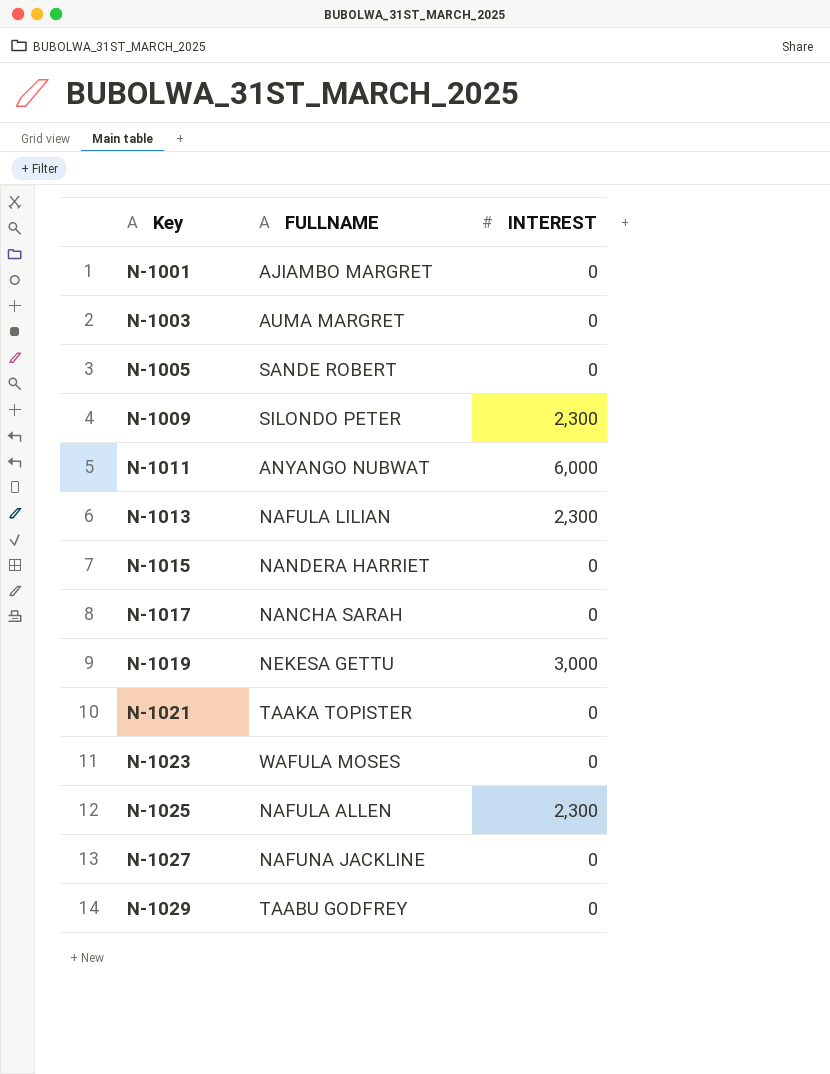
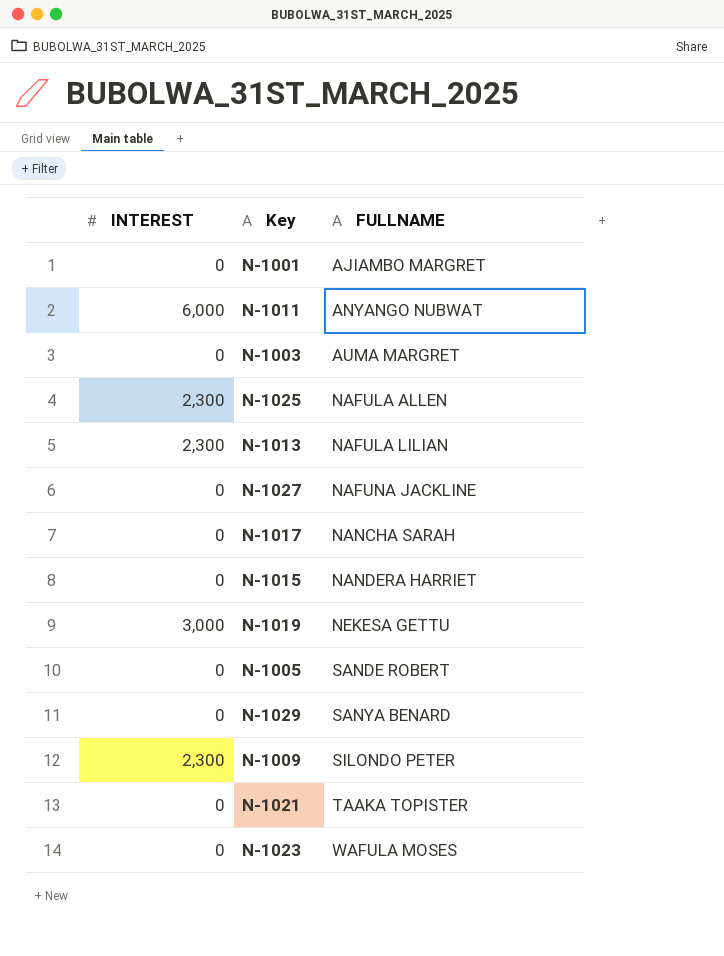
row order: Key ascending -> FULLNAME ascending
column INTEREST | position: 3 -> 1
N-1029 | FULLNAME: TAABU GODFREY -> SANYA BENARD

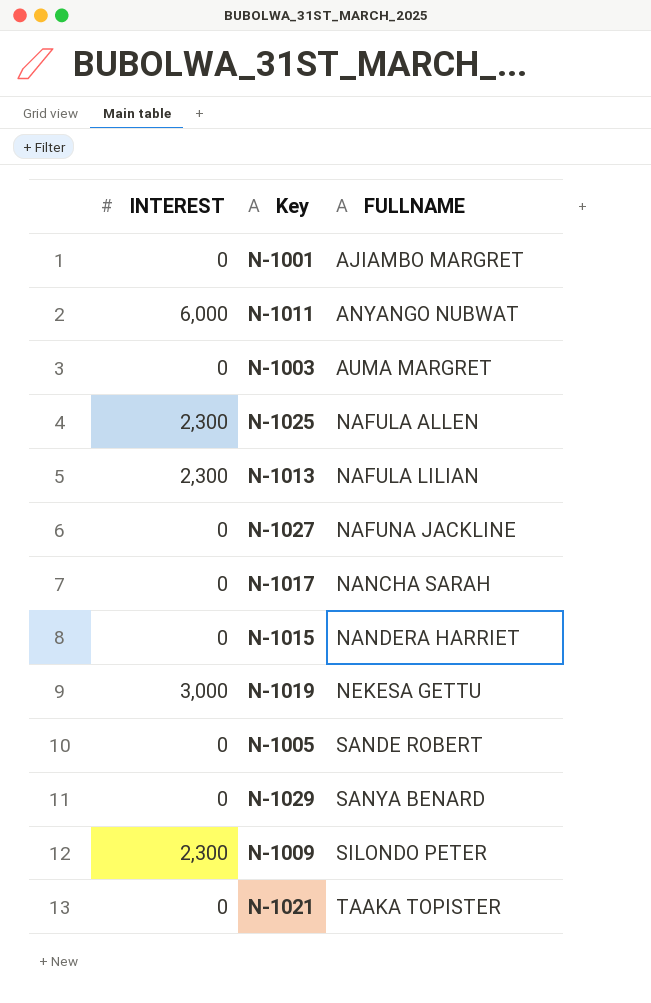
row N-1023: 0 | WAFULA MOSES -> none

